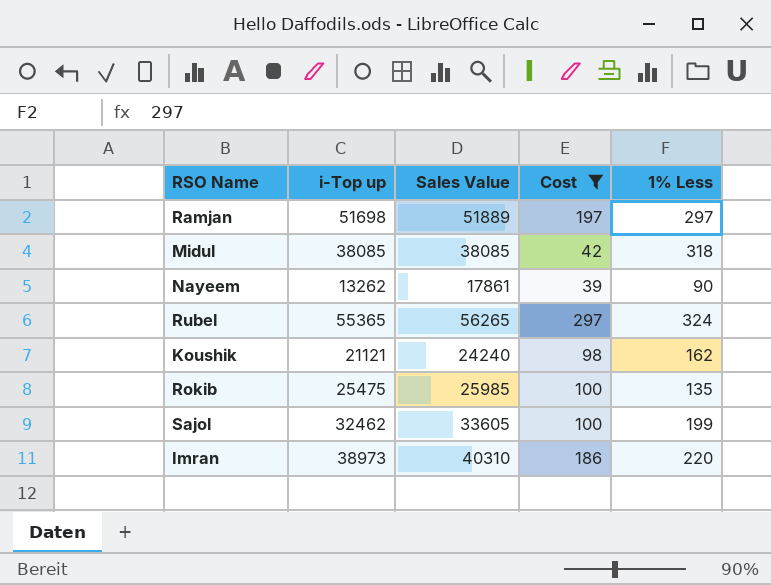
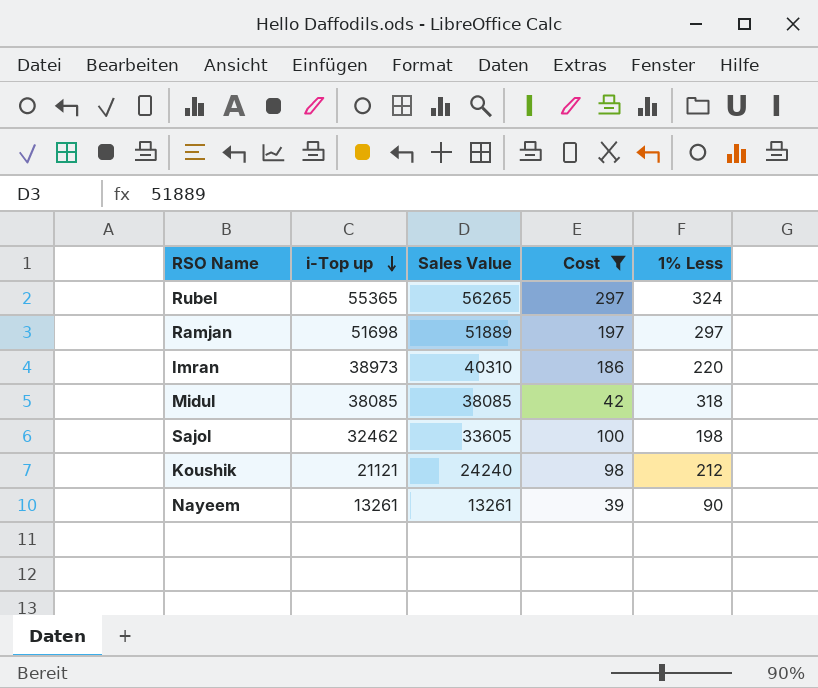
row order: none -> i-Top up descending
row Rokib: 25475 | 25985 | 100 | 135 -> none
Sajol | 1% Less: 199 -> 198
Koushik | 1% Less: 162 -> 212
Nayeem | i-Top up: 13262 -> 13261
Nayeem | Sales Value: 17861 -> 13261

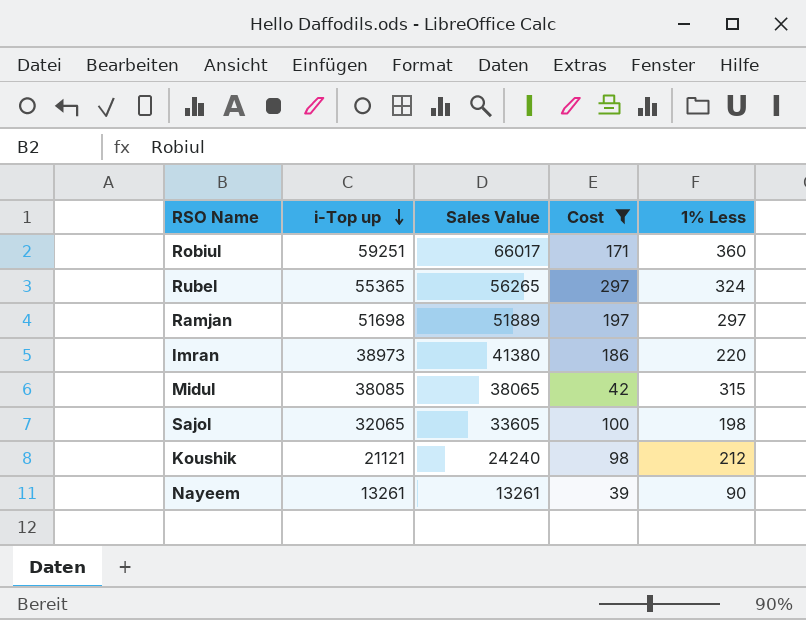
row Robiul: none -> 59251 | 66017 | 171 | 360
Imran | Sales Value: 40310 -> 41380
Midul | Sales Value: 38085 -> 38065
Midul | 1% Less: 318 -> 315
Sajol | i-Top up: 32462 -> 32065

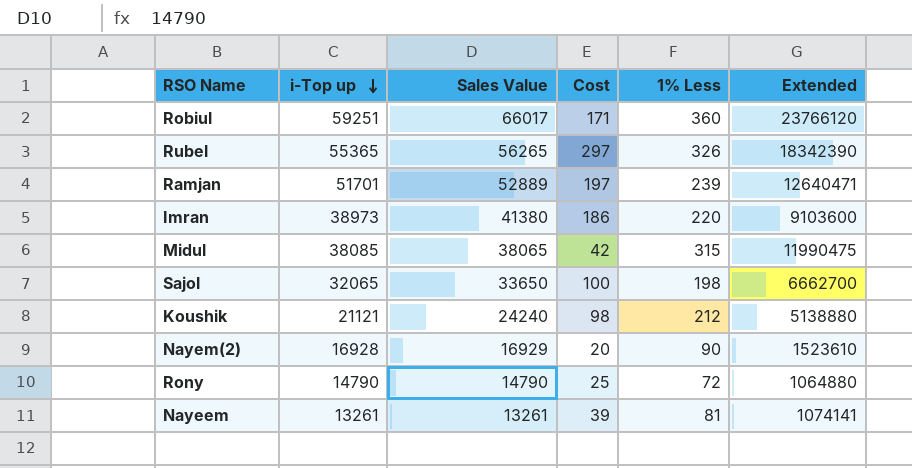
filter: Cost >= 39 -> none
column Extended | formula: none -> [Sales Value] * [1% Less]
Rubel | 1% Less: 324 -> 326
Ramjan | i-Top up: 51698 -> 51701
Ramjan | Sales Value: 51889 -> 52889
Ramjan | 1% Less: 297 -> 239
Sajol | Sales Value: 33605 -> 33650
Nayeem | 1% Less: 90 -> 81

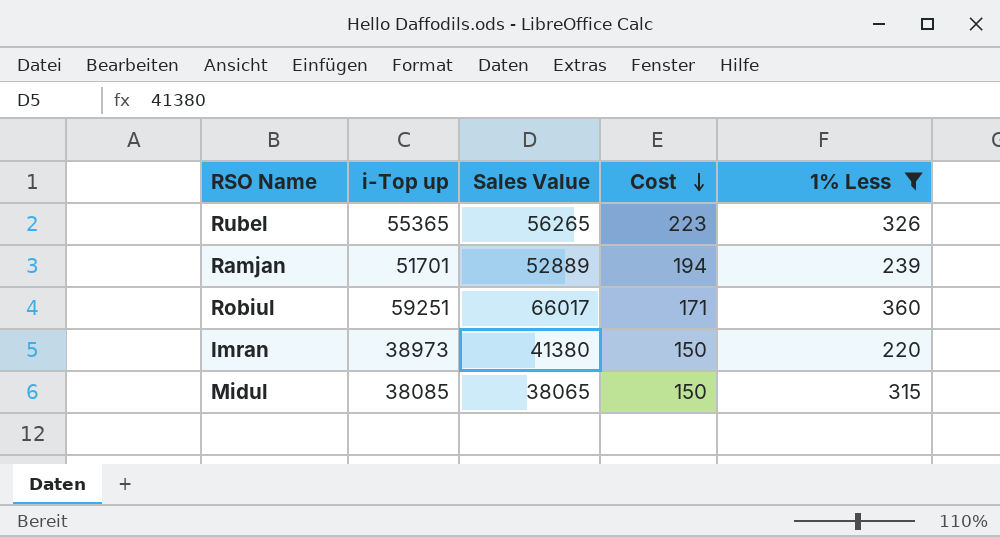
filter: none -> 1% Less >= 220
row order: i-Top up descending -> Cost descending
column Extended | formula: [Sales Value] * [1% Less] -> none
Rubel | Cost: 297 -> 223
Ramjan | Cost: 197 -> 194
Imran | Cost: 186 -> 150
Midul | Cost: 42 -> 150

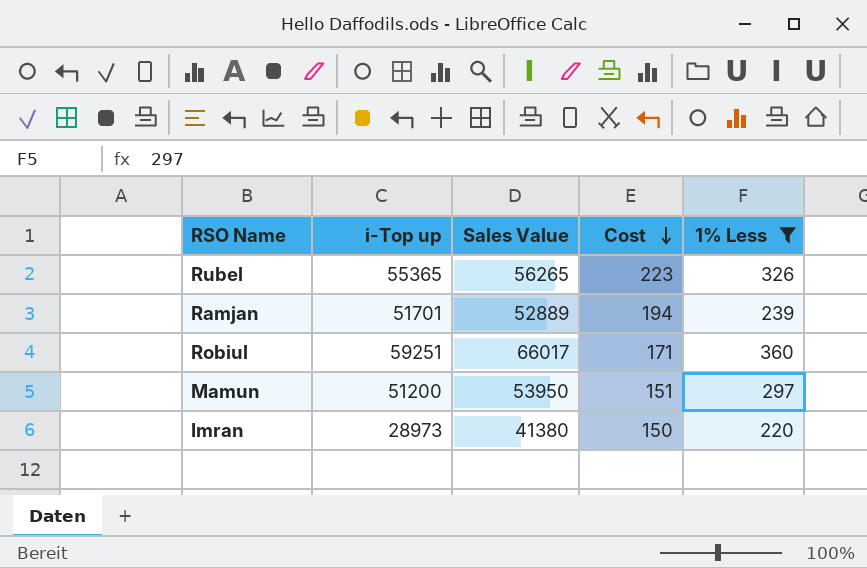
row Midul: 38085 | 38065 | 150 | 315 -> none
row Mamun: none -> 51200 | 53950 | 151 | 297
Imran | i-Top up: 38973 -> 28973

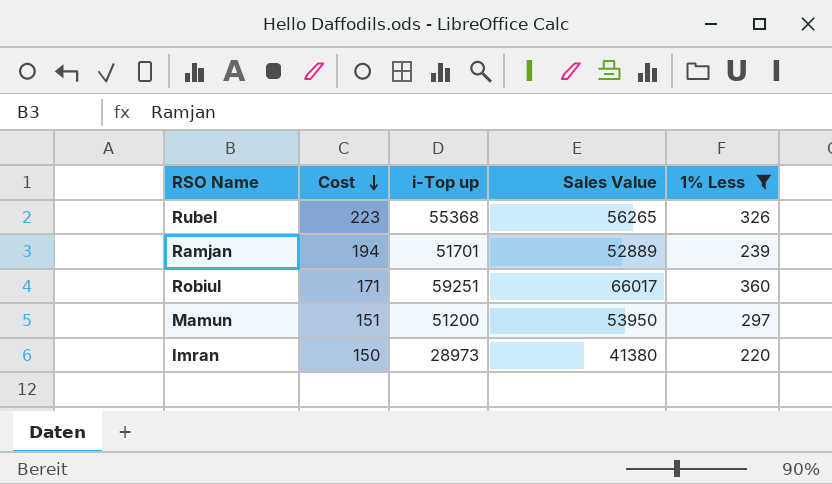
column Cost | position: 4 -> 2
Rubel | i-Top up: 55365 -> 55368

